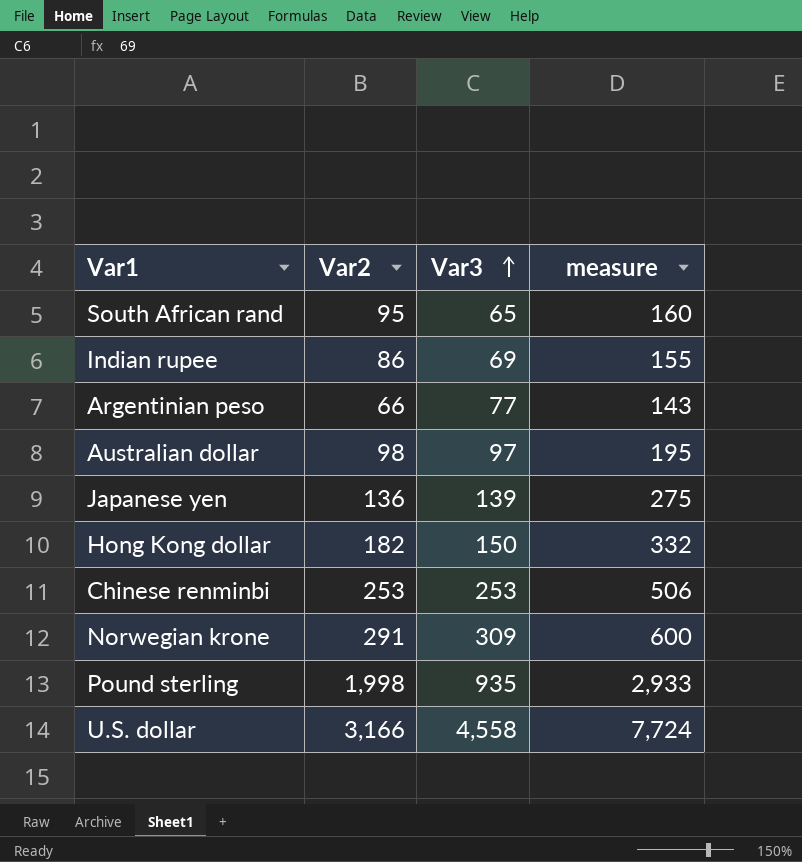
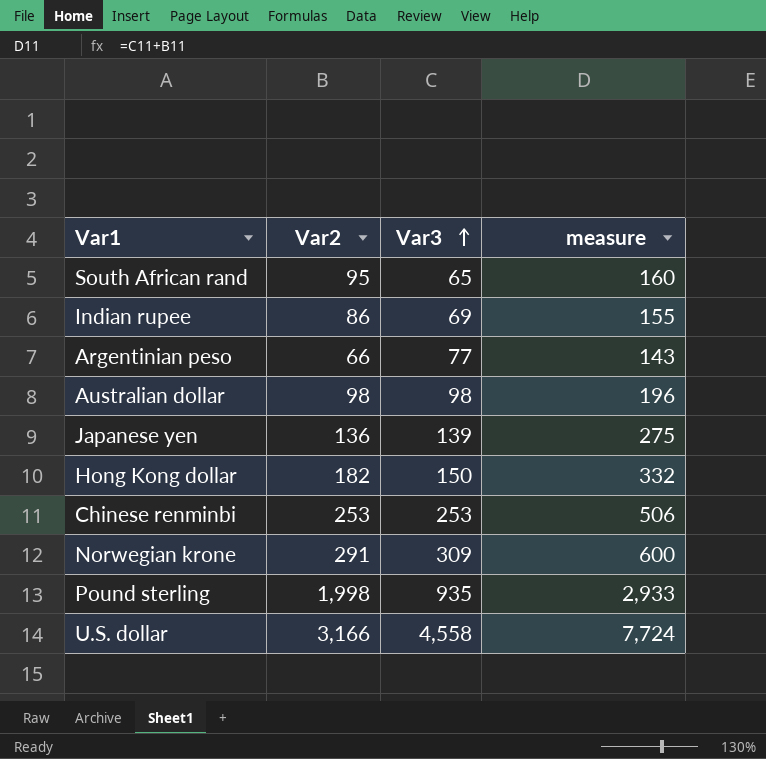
Australian dollar | Var3: 97 -> 98
Australian dollar | measure: 195 -> 196

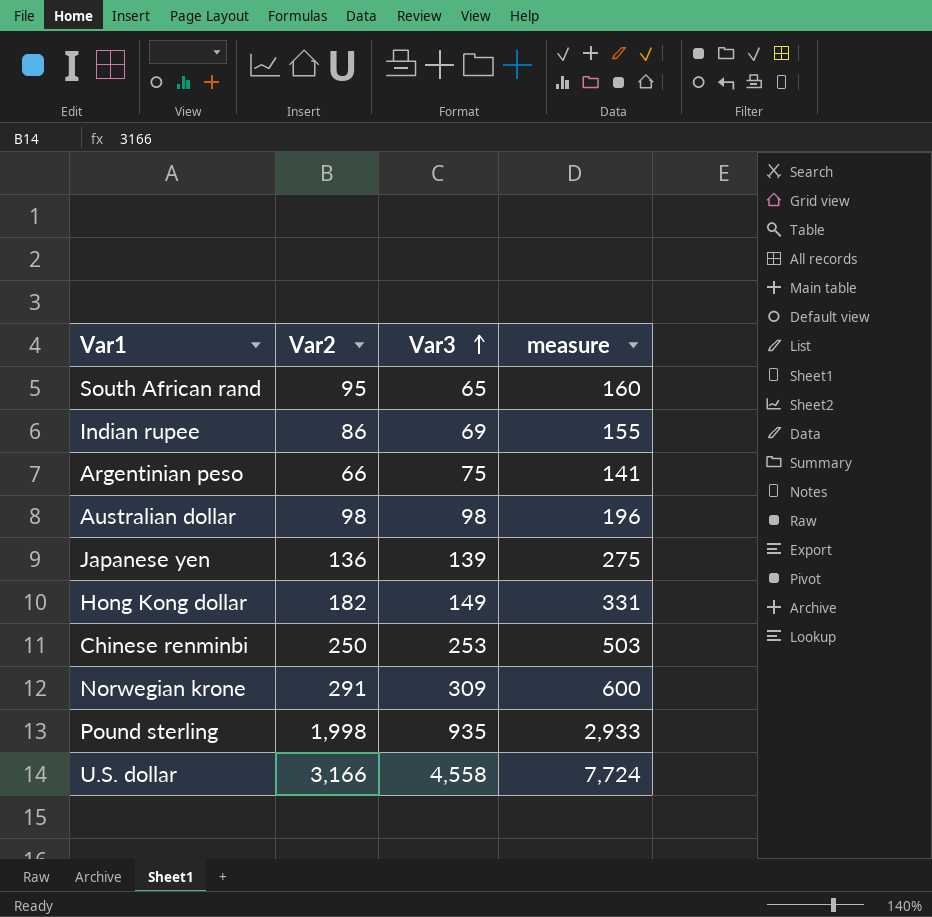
Argentinian peso | Var3: 77 -> 75
Argentinian peso | measure: 143 -> 141
Hong Kong dollar | Var3: 150 -> 149
Hong Kong dollar | measure: 332 -> 331
Chinese renminbi | Var2: 253 -> 250
Chinese renminbi | measure: 506 -> 503

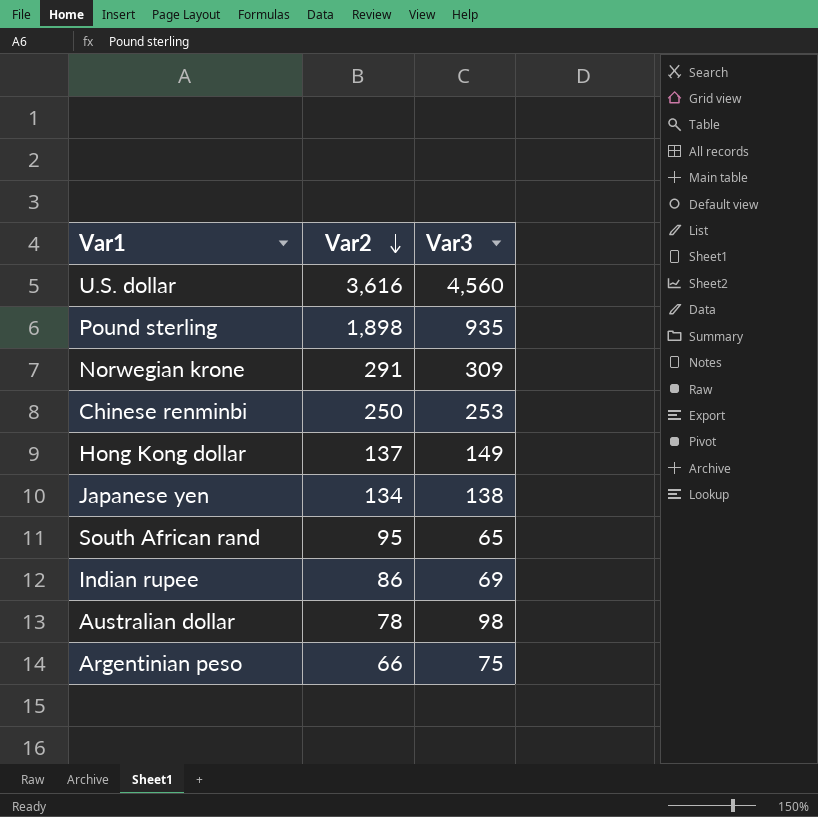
row order: Var3 ascending -> Var2 descending
column measure | formula: [Var2] + [Var3] -> none
U.S. dollar | Var2: 3,166 -> 3,616
U.S. dollar | Var3: 4,558 -> 4,560
Pound sterling | Var2: 1,998 -> 1,898
Hong Kong dollar | Var2: 182 -> 137
Japanese yen | Var2: 136 -> 134
Japanese yen | Var3: 139 -> 138
Australian dollar | Var2: 98 -> 78

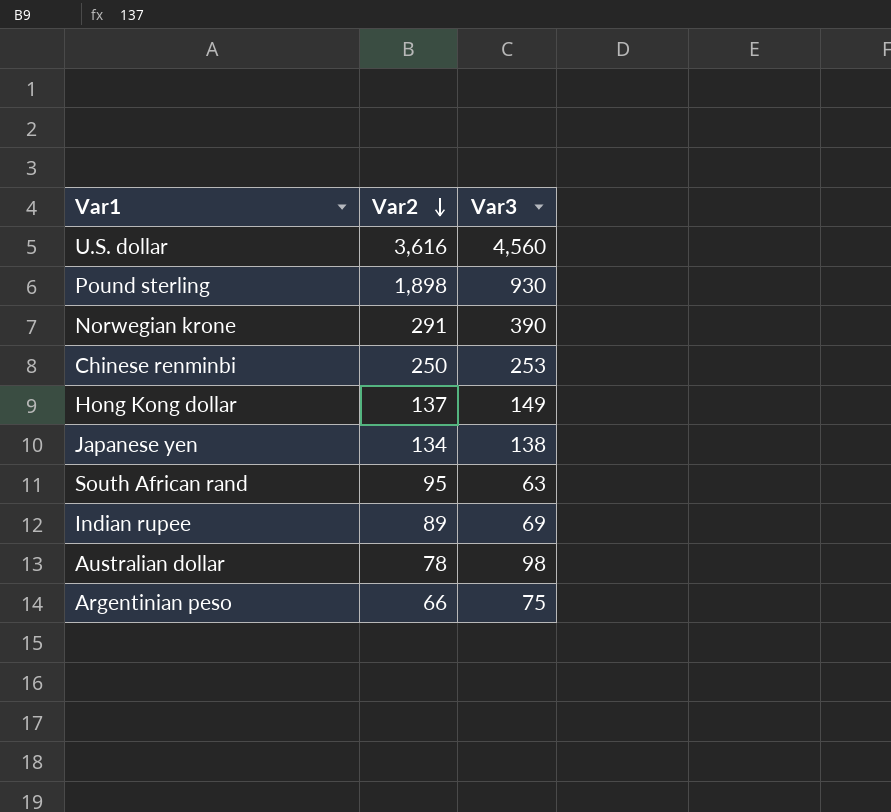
Pound sterling | Var3: 935 -> 930
Norwegian krone | Var3: 309 -> 390
South African rand | Var3: 65 -> 63
Indian rupee | Var2: 86 -> 89

